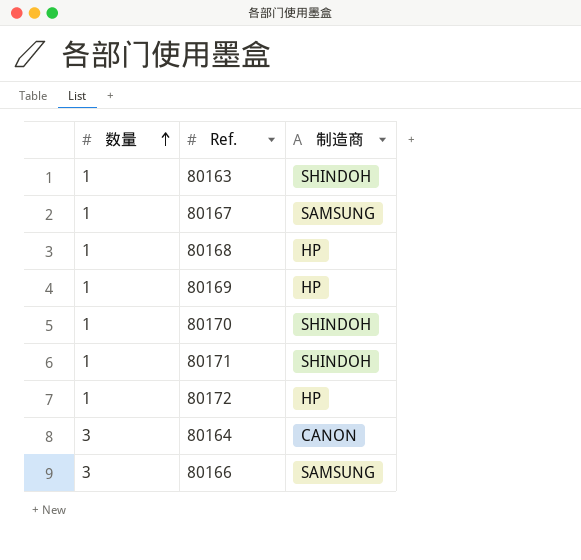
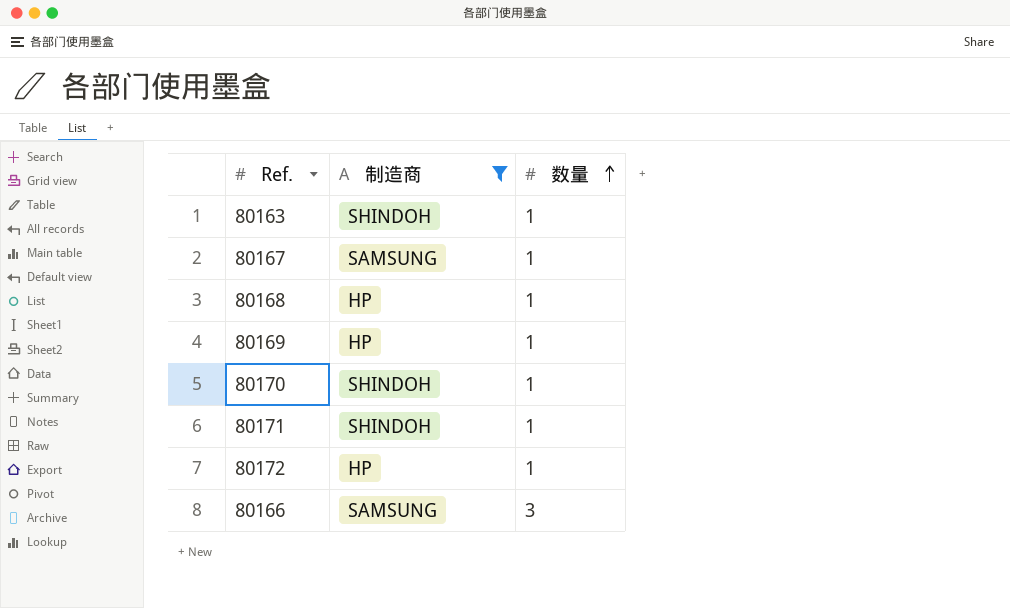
filter: none -> 制造商 != CANON
column 数量 | position: 1 -> 3

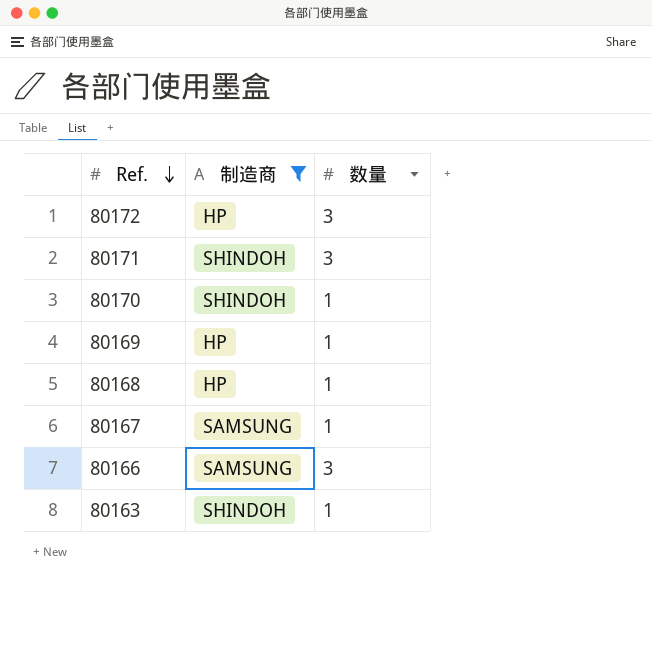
row order: 数量 ascending -> Ref. descending
80172 | 数量: 1 -> 3
80171 | 数量: 1 -> 3

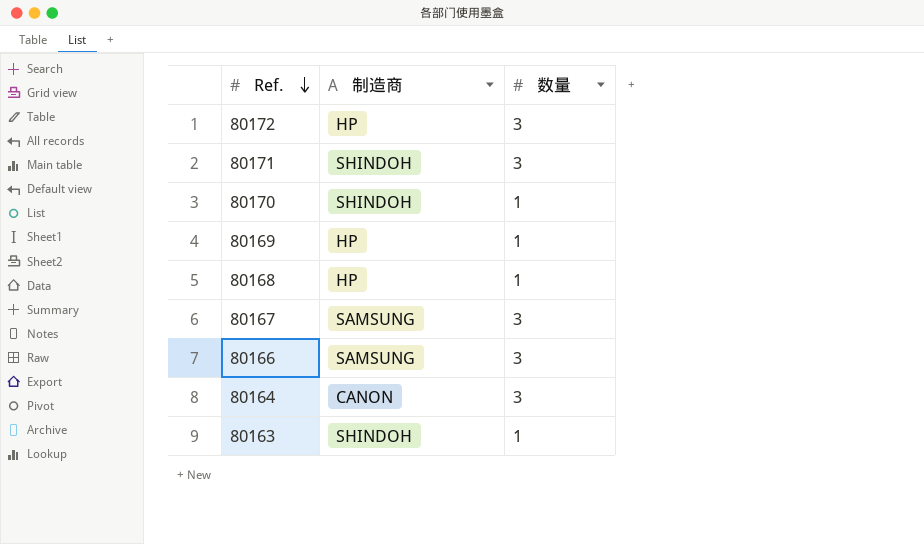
filter: 制造商 != CANON -> none
80167 | 数量: 1 -> 3

